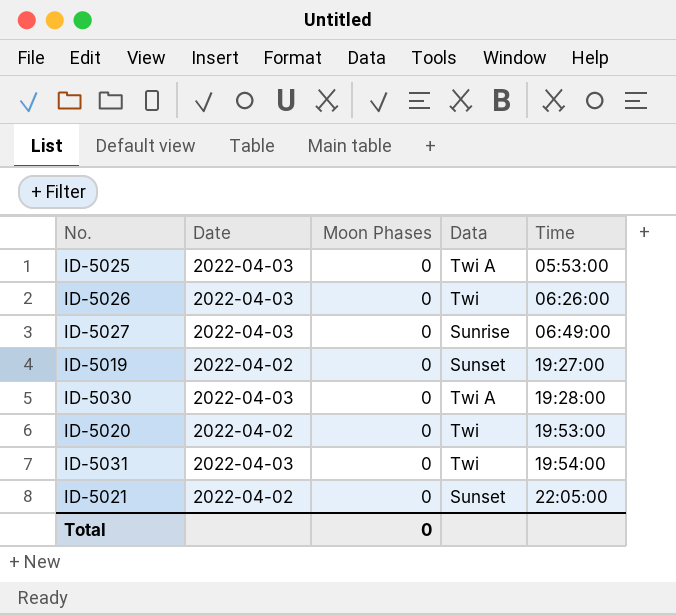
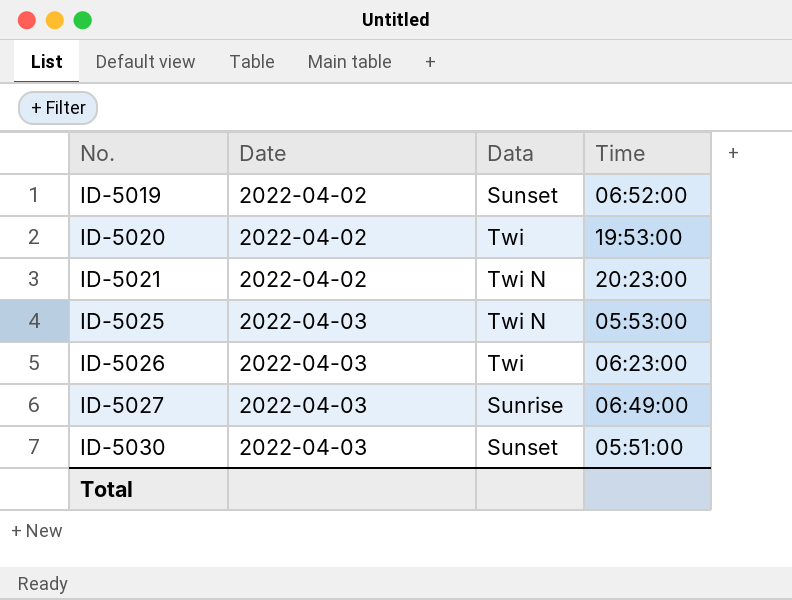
row order: Time ascending -> No. ascending
column Moon Phases | position: 3 -> none
row ID-5031: 2022-04-03 | 0 | Twi | 19:54:00 -> none
ID-5019 | Time: 19:27:00 -> 06:52:00
ID-5021 | Data: Sunset -> Twi N
ID-5021 | Time: 22:05:00 -> 20:23:00
ID-5025 | Data: Twi A -> Twi N
ID-5026 | Time: 06:26:00 -> 06:23:00
ID-5030 | Data: Twi A -> Sunset
ID-5030 | Time: 19:28:00 -> 05:51:00

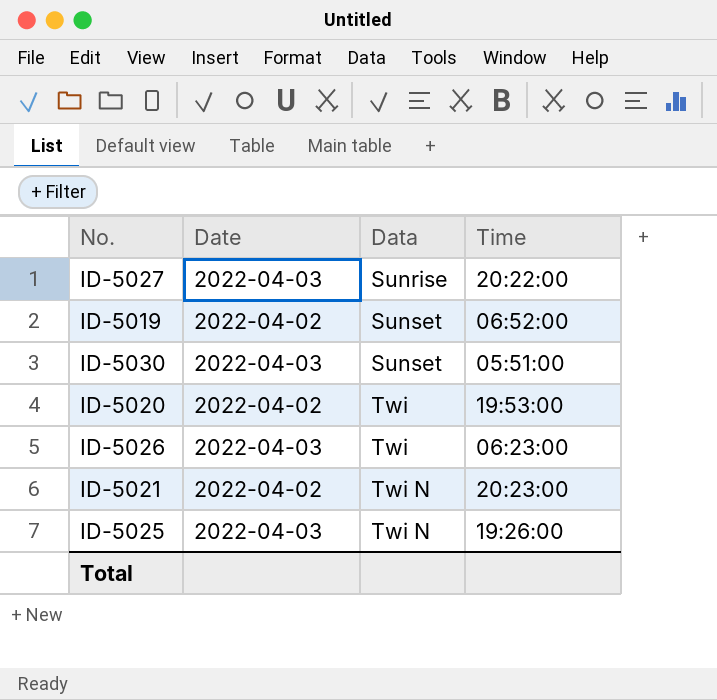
row order: No. ascending -> Data ascending
ID-5027 | Time: 06:49:00 -> 20:22:00
ID-5025 | Time: 05:53:00 -> 19:26:00

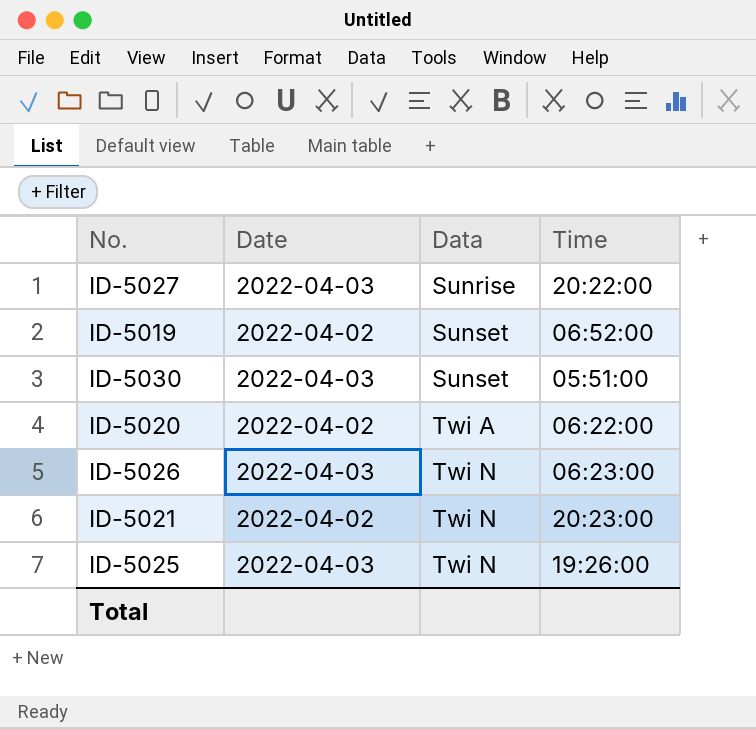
ID-5020 | Data: Twi -> Twi A
ID-5020 | Time: 19:53:00 -> 06:22:00
ID-5026 | Data: Twi -> Twi N

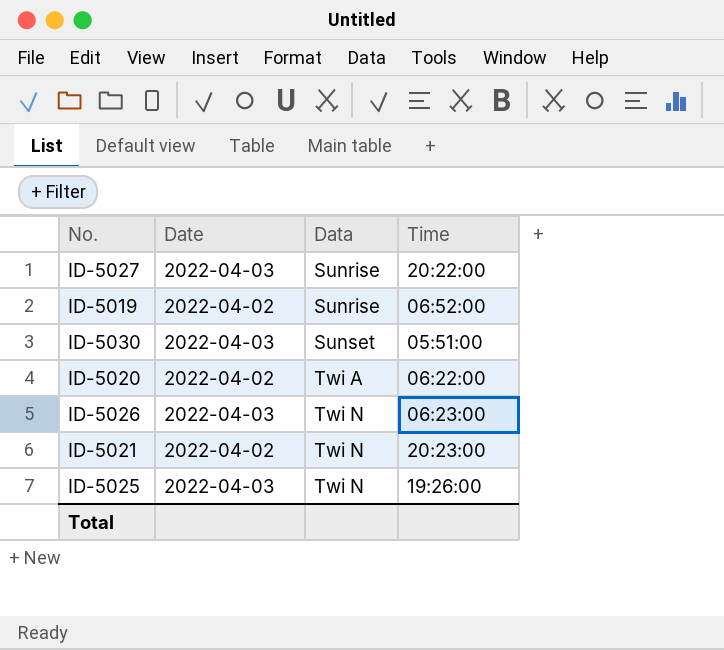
ID-5019 | Data: Sunset -> Sunrise

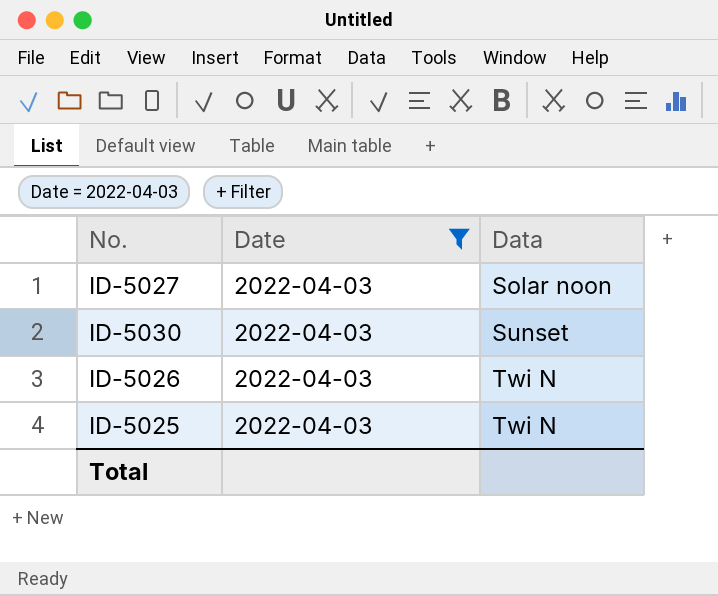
filter: none -> Date = 2022-04-03
column Time | position: 4 -> none
ID-5027 | Data: Sunrise -> Solar noon

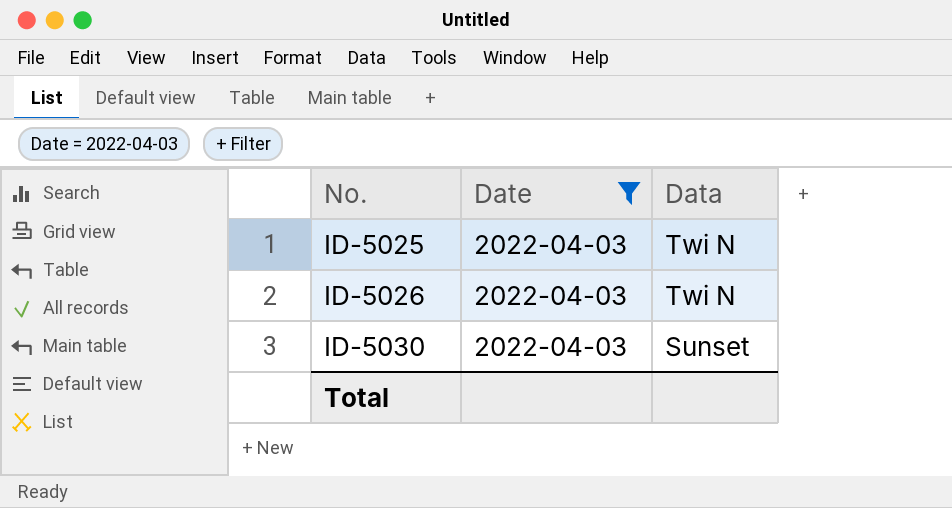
row order: Data ascending -> No. ascending
row ID-5027: 2022-04-03 | Solar noon -> none

